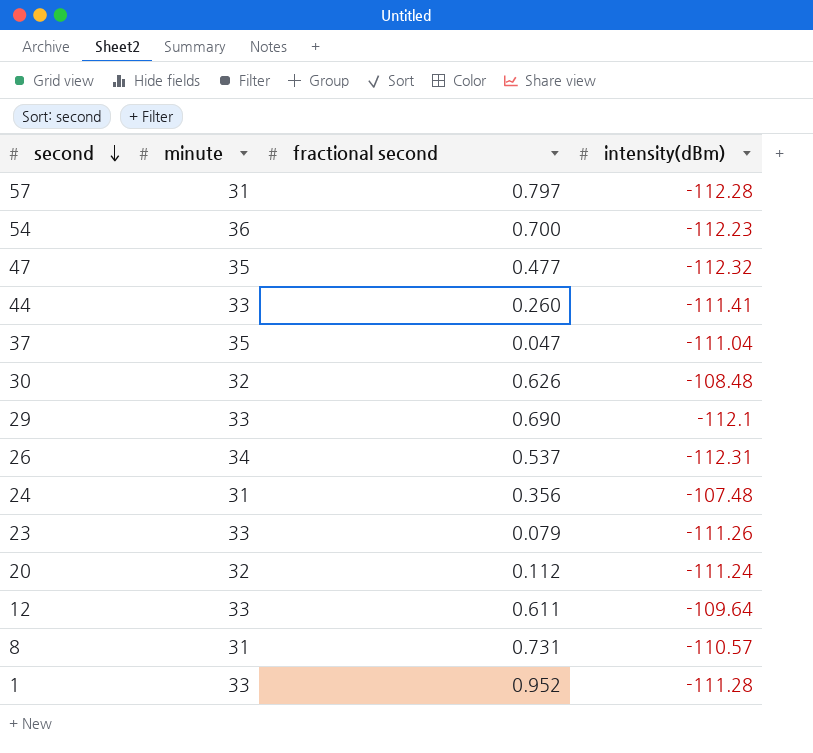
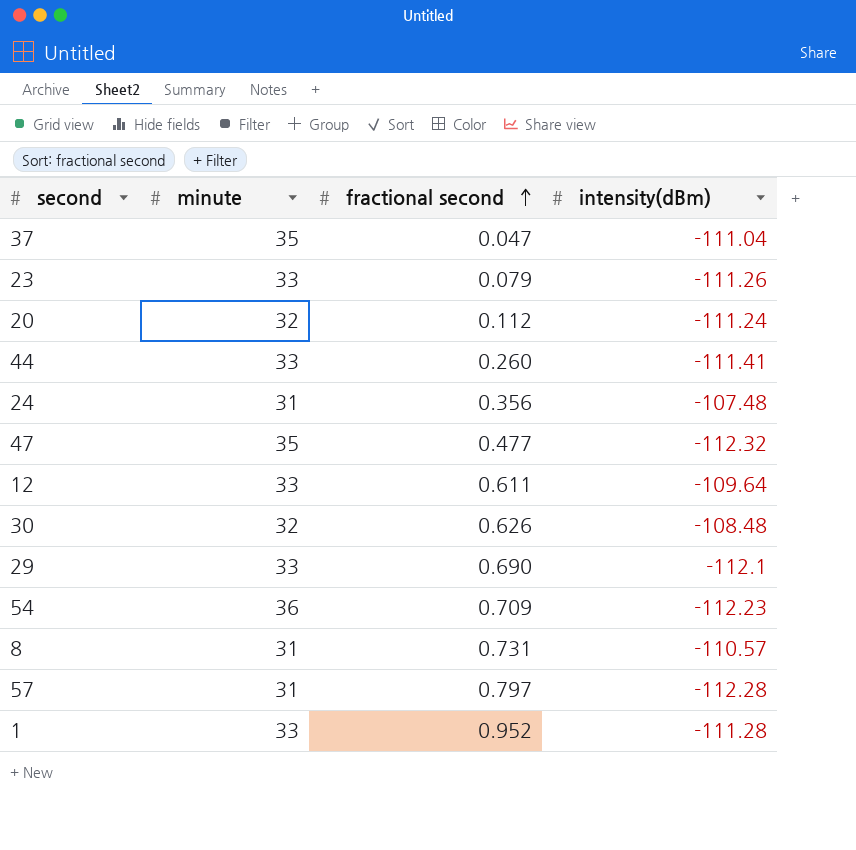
row order: second descending -> fractional second ascending
row 26: 34 | 0.537 | -112.31 -> none
54 | fractional second: 0.700 -> 0.709

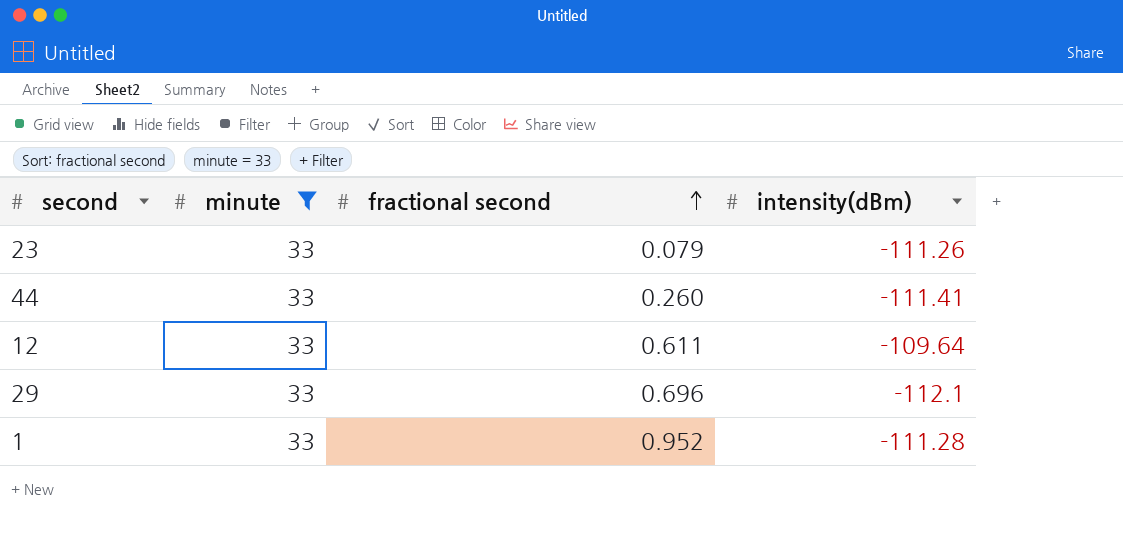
filter: none -> minute = 33
29 | fractional second: 0.690 -> 0.696

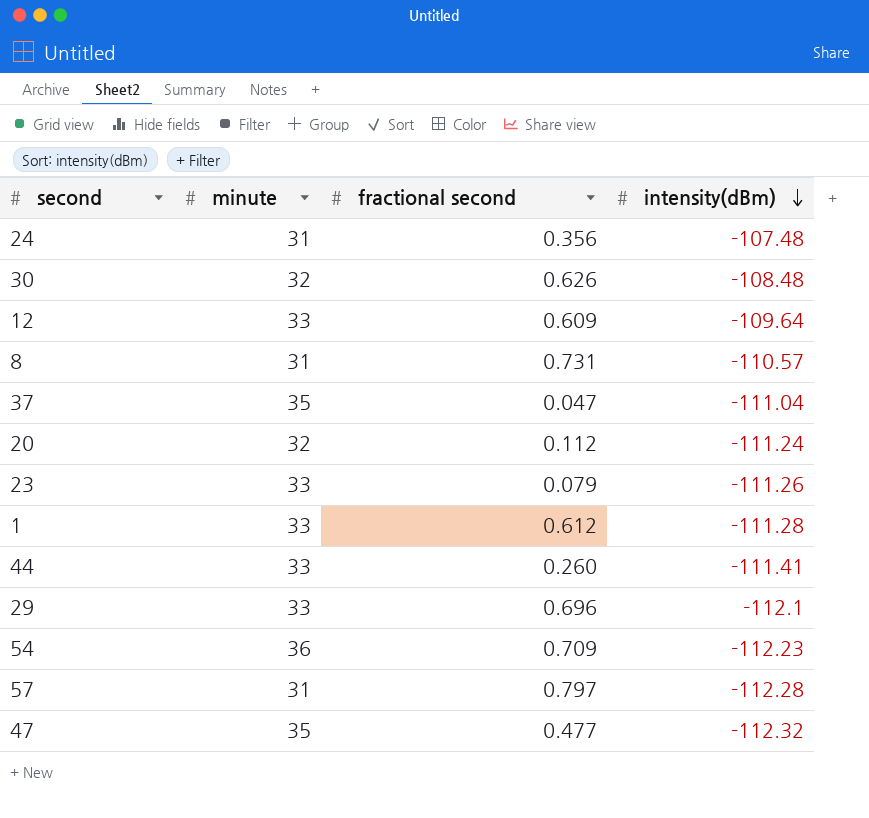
filter: minute = 33 -> none
row order: fractional second ascending -> intensity(dBm) descending
12 | fractional second: 0.611 -> 0.609
1 | fractional second: 0.952 -> 0.612

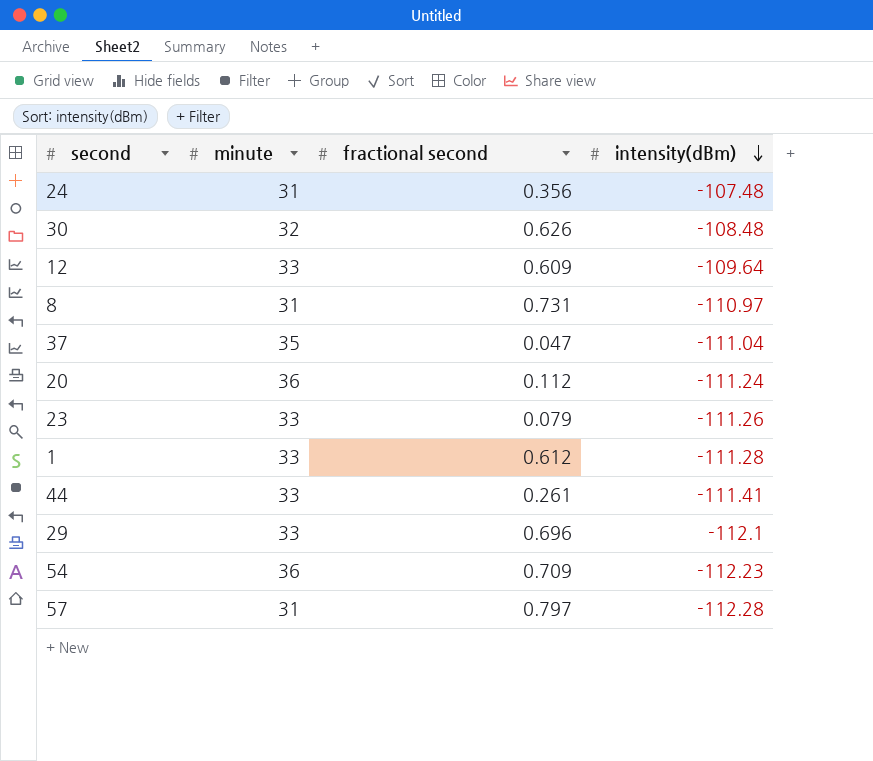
row 47: 35 | 0.477 | -112.32 -> none
8 | intensity(dBm): -110.57 -> -110.97
20 | minute: 32 -> 36
44 | fractional second: 0.260 -> 0.261

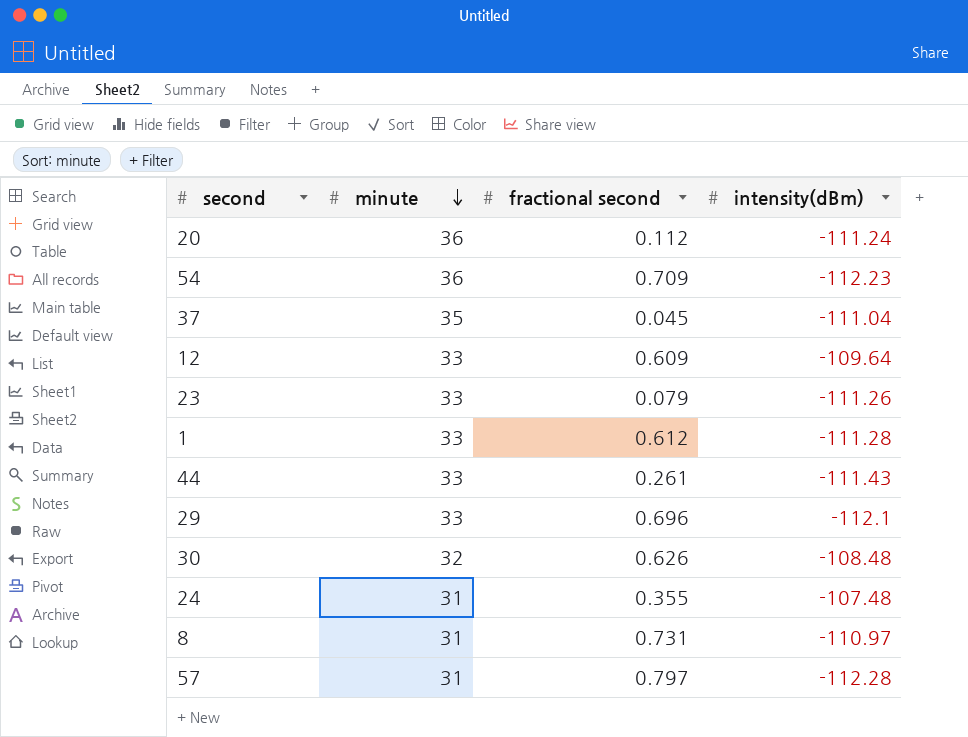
row order: intensity(dBm) descending -> minute descending
37 | fractional second: 0.047 -> 0.045
44 | intensity(dBm): -111.41 -> -111.43
24 | fractional second: 0.356 -> 0.355

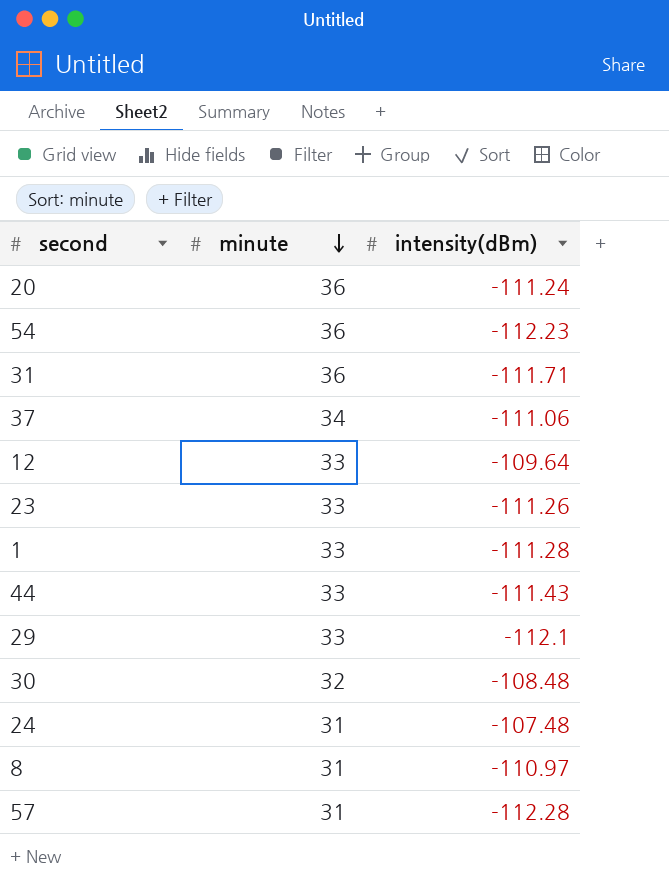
column fractional second | position: 3 -> none
row 31: none -> 36 | -111.71
37 | minute: 35 -> 34
37 | intensity(dBm): -111.04 -> -111.06

